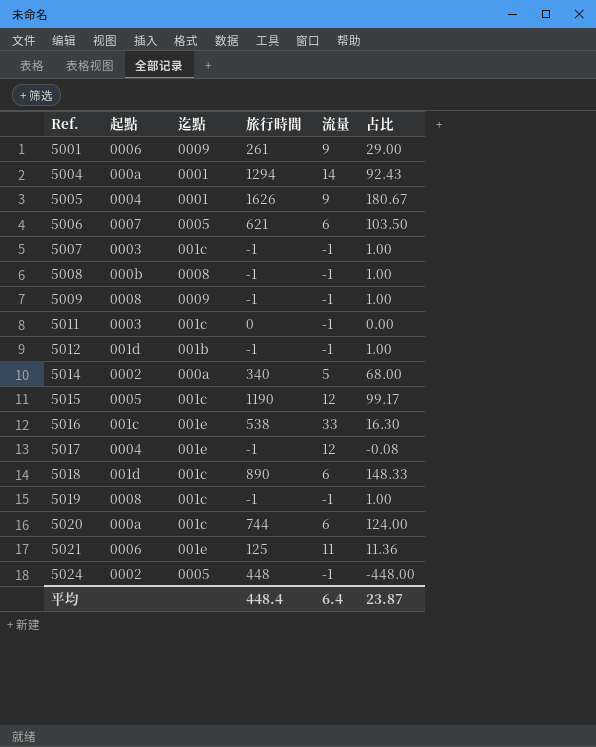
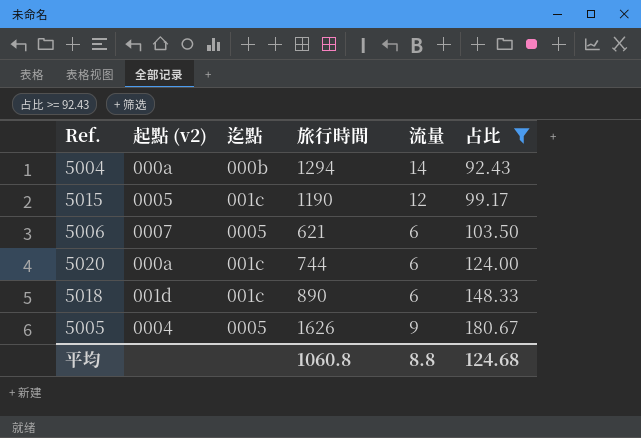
filter: none -> 占比 >= 92.43
row order: Ref. ascending -> 占比 ascending
column name: 起點 -> 起點 (v2)
5004 | 迄點: 0001 -> 000b
5005 | 迄點: 0001 -> 0005
平均 | 旅行時間: 448.4 -> 1060.8
平均 | 流量: 6.4 -> 8.8
平均 | 占比: 23.87 -> 124.68

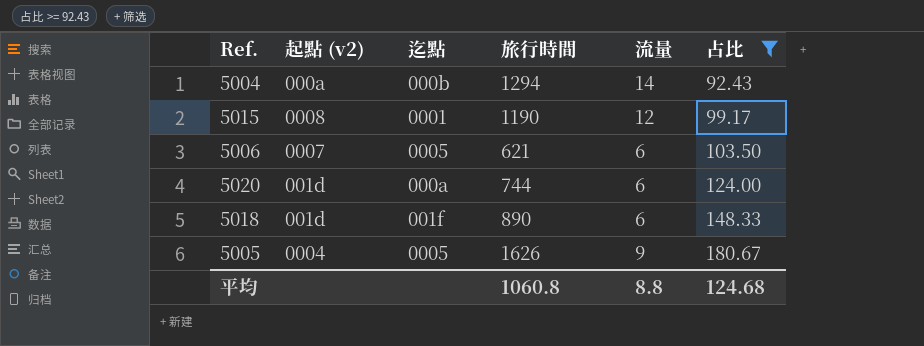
5015 | 起點 (v2): 0005 -> 0008
5015 | 迄點: 001c -> 0001
5020 | 起點 (v2): 000a -> 001d
5020 | 迄點: 001c -> 000a
5018 | 迄點: 001c -> 001f

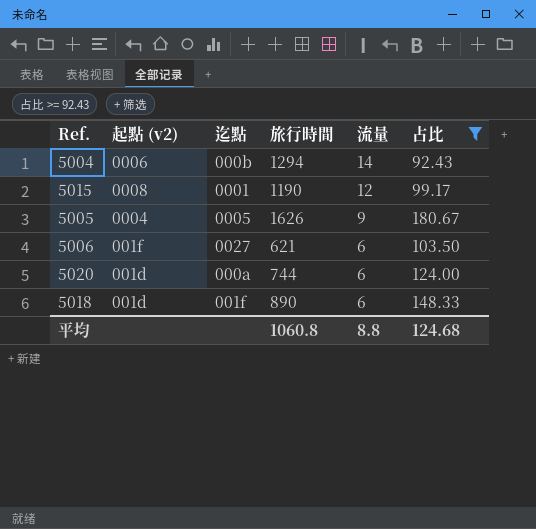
row order: 占比 ascending -> 流量 descending
5004 | 起點 (v2): 000a -> 0006
5006 | 起點 (v2): 0007 -> 001f
5006 | 迄點: 0005 -> 0027

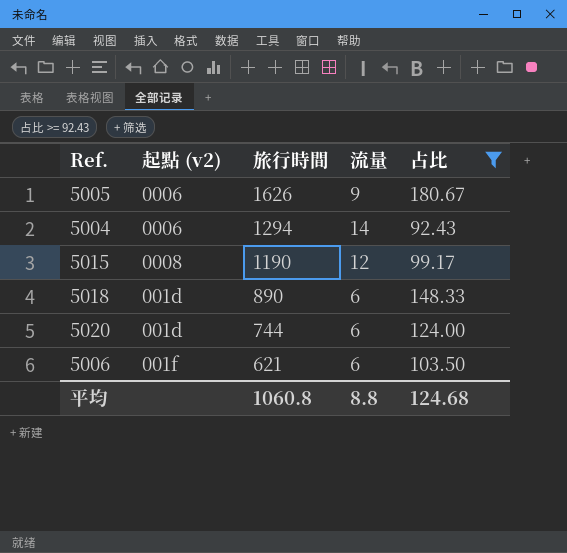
row order: 流量 descending -> 旅行時間 descending
column 迄點 | position: 3 -> none
5005 | 起點 (v2): 0004 -> 0006

